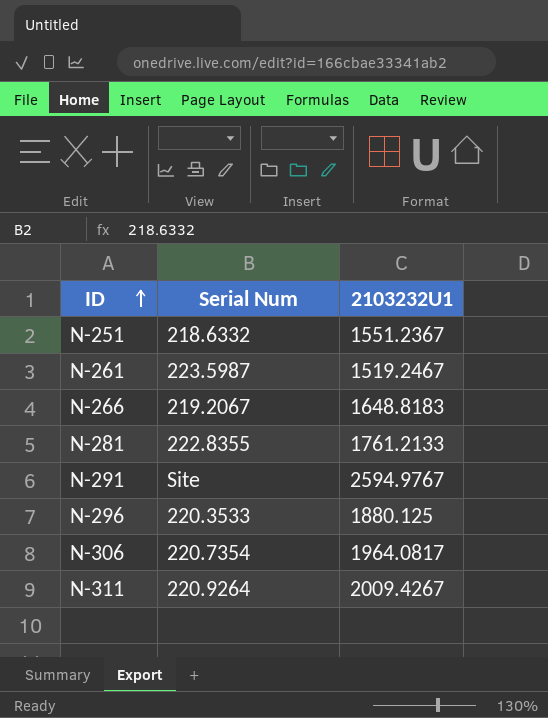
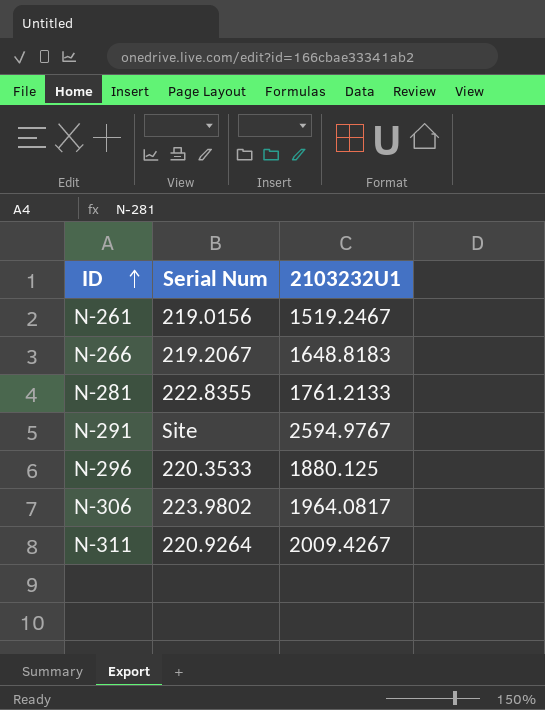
row N-251: 218.6332 | 1551.2367 -> none
N-261 | Serial Num: 223.5987 -> 219.0156
N-306 | Serial Num: 220.7354 -> 223.9802

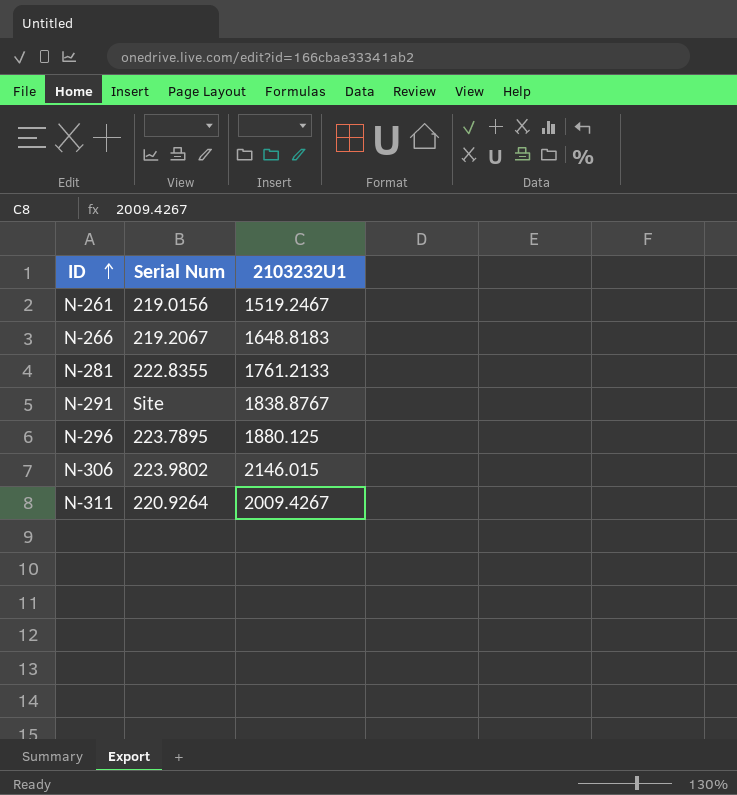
N-291 | 2103232U1: 2594.9767 -> 1838.8767
N-296 | Serial Num: 220.3533 -> 223.7895
N-306 | 2103232U1: 1964.0817 -> 2146.015

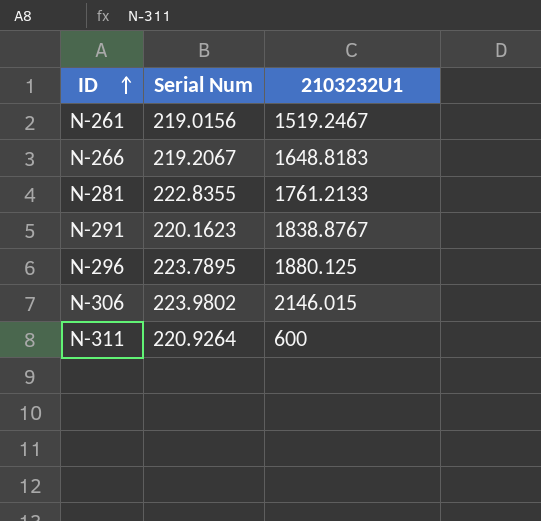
N-291 | Serial Num: Site -> 220.1623
N-311 | 2103232U1: 2009.4267 -> 600

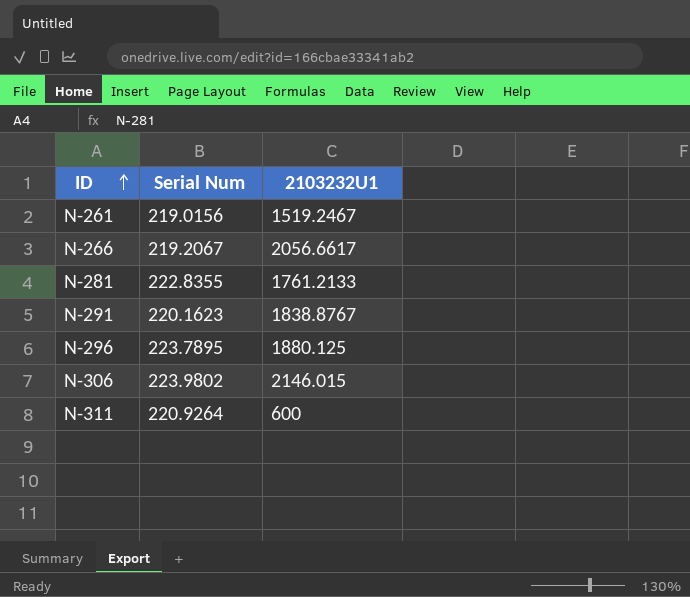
N-266 | 2103232U1: 1648.8183 -> 2056.6617

